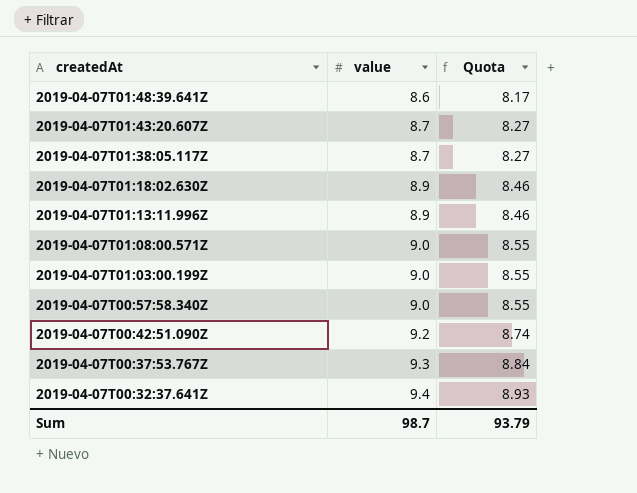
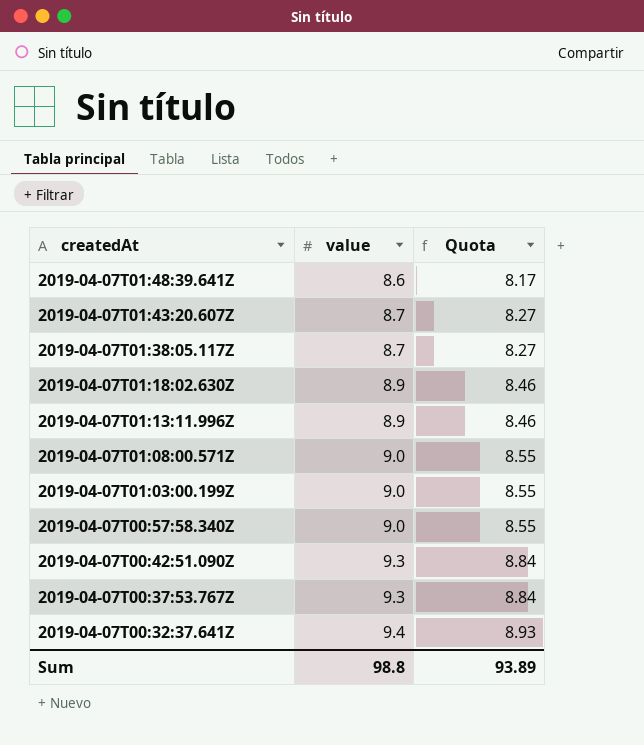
2019-04-07T00:42:51.090Z | value: 9.2 -> 9.3
2019-04-07T00:42:51.090Z | Quota: 8.74 -> 8.84
Sum | value: 98.7 -> 98.8
Sum | Quota: 93.79 -> 93.89

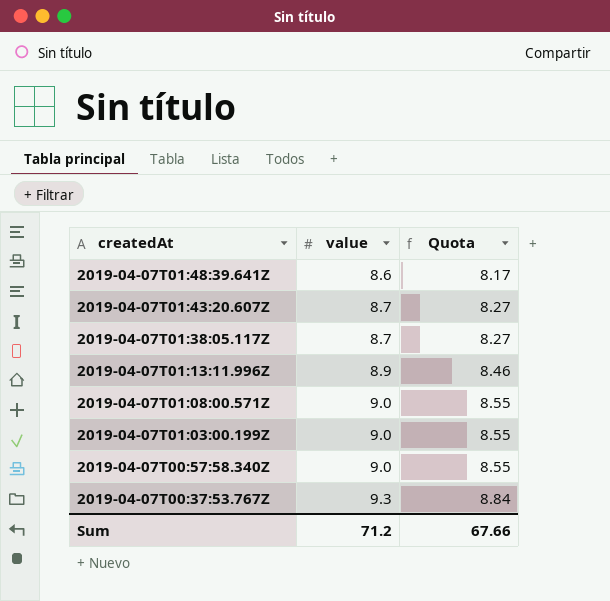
row 2019-04-07T01:18:02.630Z: 8.9 | 8.46 -> none
row 2019-04-07T00:42:51.090Z: 9.3 | 8.84 -> none
row 2019-04-07T00:32:37.641Z: 9.4 | 8.93 -> none
Sum | value: 98.8 -> 71.2
Sum | Quota: 93.89 -> 67.66

